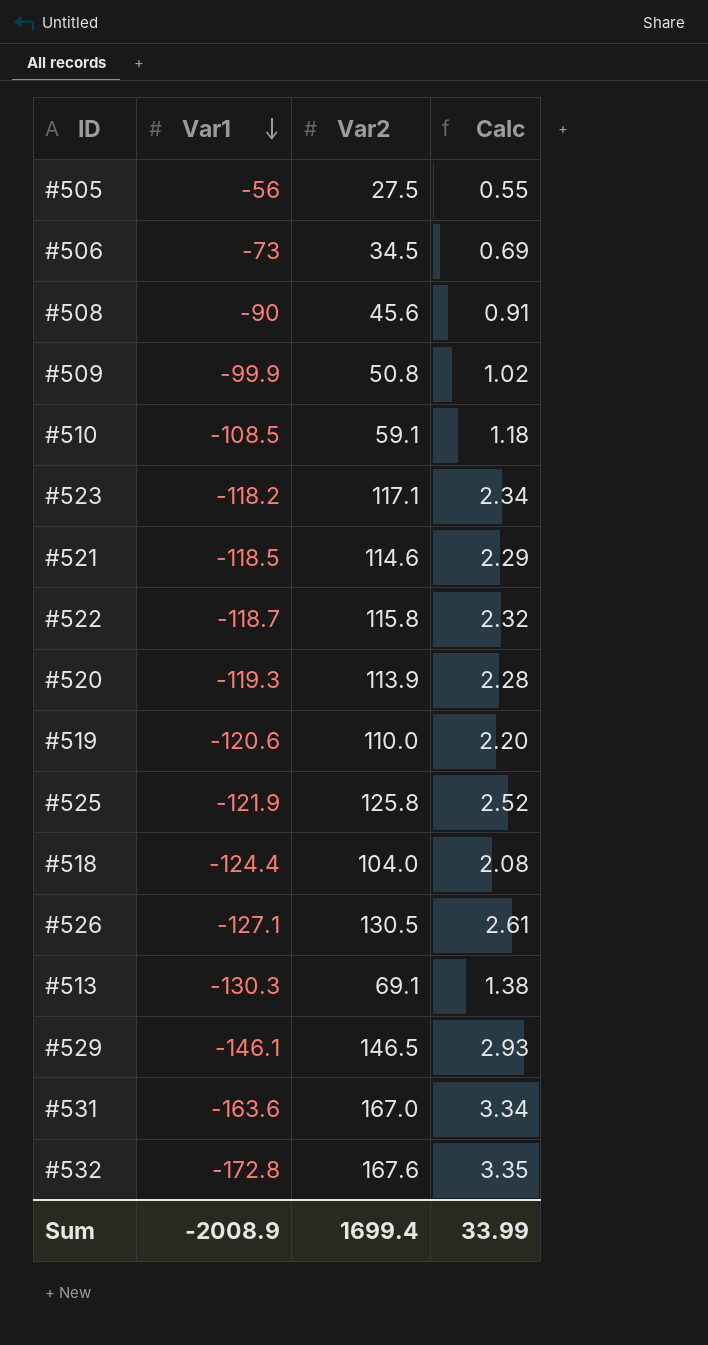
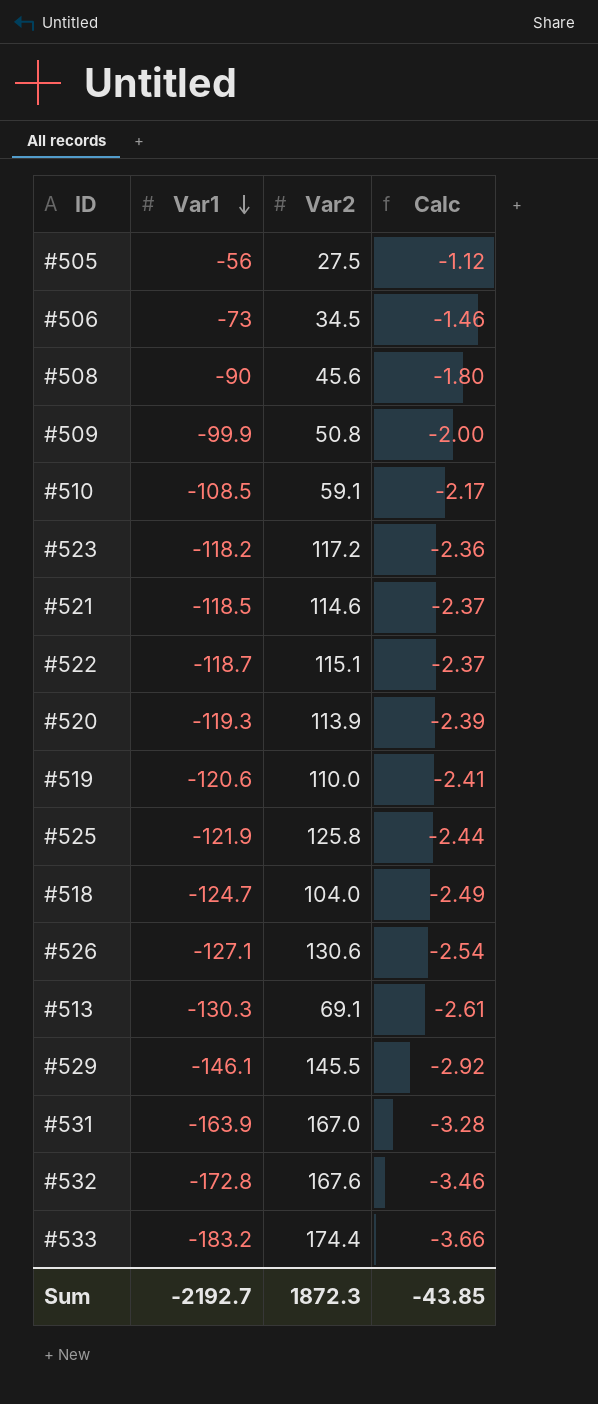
column Calc | formula: [Var2] * 0.02 -> [Var1] * 0.02
#523 | Var2: 117.1 -> 117.2
#522 | Var2: 115.8 -> 115.1
#518 | Var1: -124.4 -> -124.7
#526 | Var2: 130.5 -> 130.6
#529 | Var2: 146.5 -> 145.5
#531 | Var1: -163.6 -> -163.9
row #533: none -> -183.2 | 174.4 | -3.66
Sum | Var1: -2008.9 -> -2192.7
Sum | Var2: 1699.4 -> 1872.3
Sum | Calc: 33.99 -> -43.85

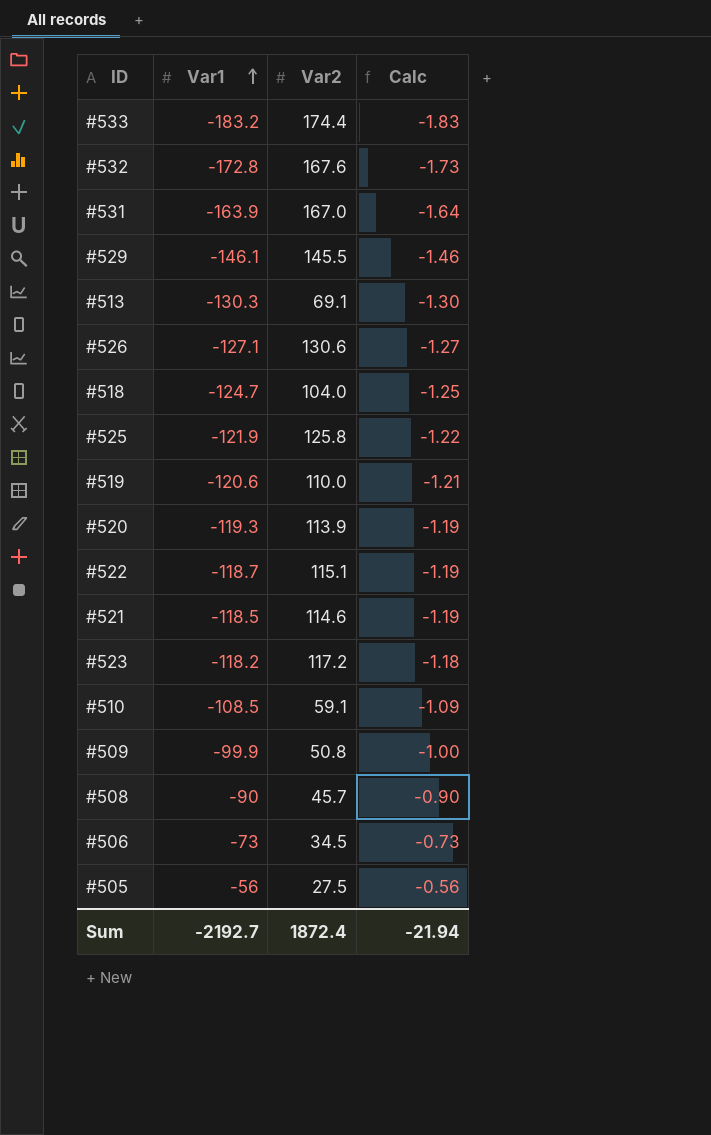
row order: Var1 descending -> Var1 ascending
column Calc | formula: [Var1] * 0.02 -> [Var1] * 0.01
#508 | Var2: 45.6 -> 45.7
Sum | Var2: 1872.3 -> 1872.4
Sum | Calc: -43.85 -> -21.94

